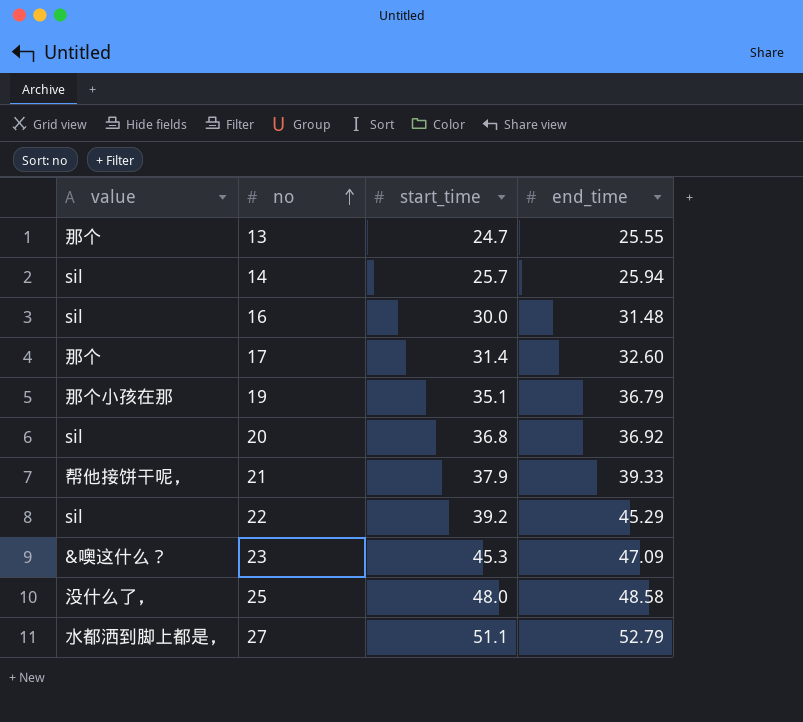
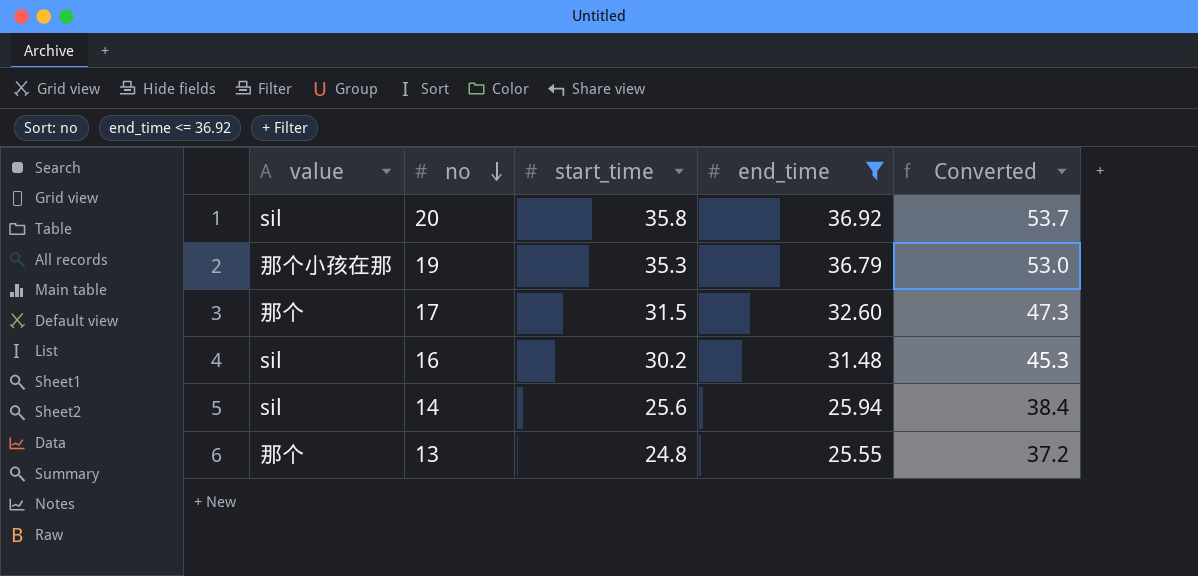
filter: none -> end_time <= 36.92
row order: no ascending -> no descending
column Converted | formula: none -> [start_time] * 1.5
20 | start_time: 36.8 -> 35.8
19 | start_time: 35.1 -> 35.3
17 | start_time: 31.4 -> 31.5
16 | start_time: 30.0 -> 30.2
14 | start_time: 25.7 -> 25.6
13 | start_time: 24.7 -> 24.8

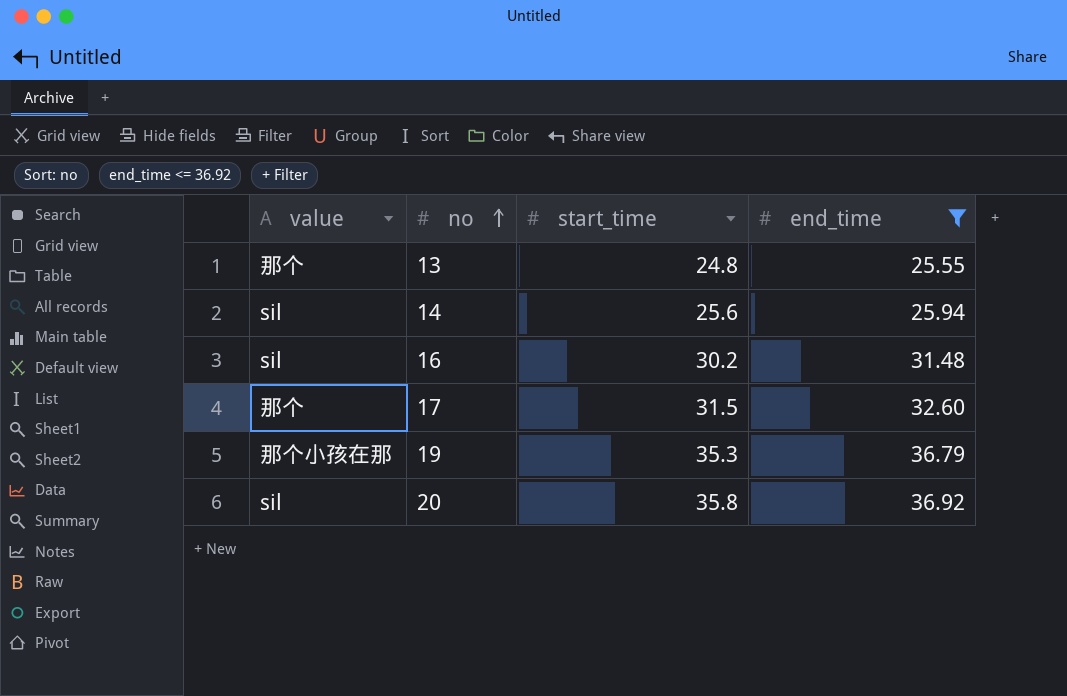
row order: no descending -> no ascending
column Converted | formula: [start_time] * 1.5 -> none

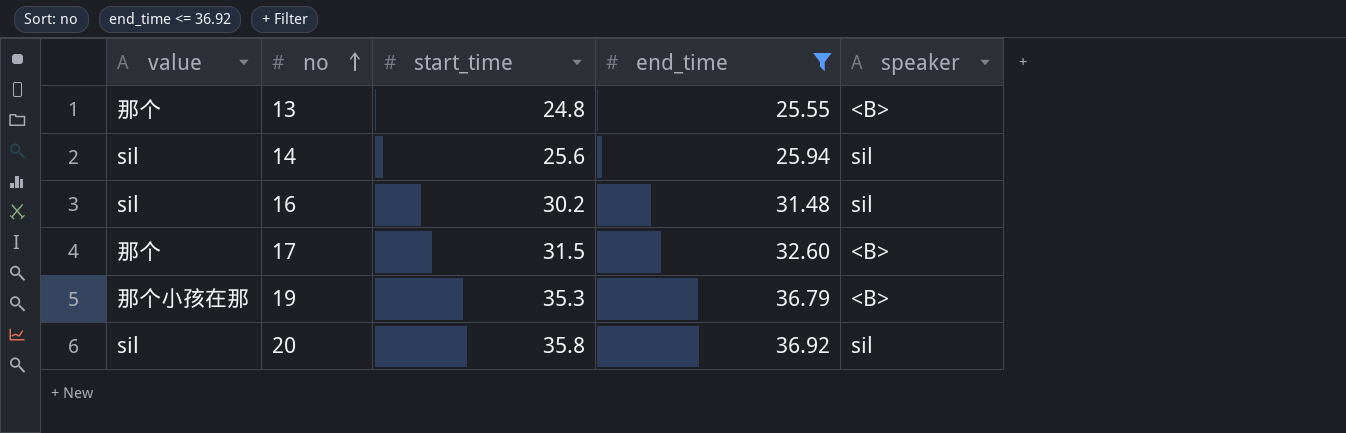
column speaker | position: none -> 5

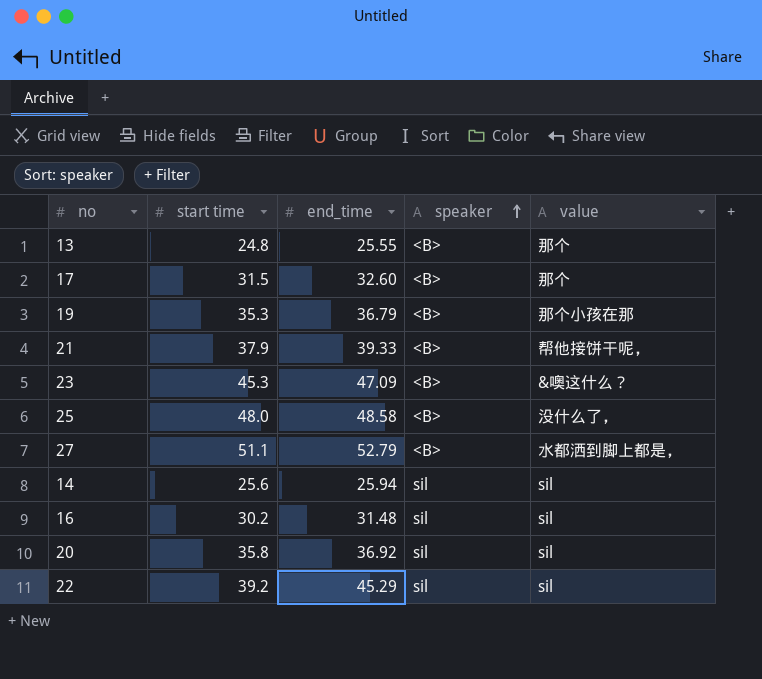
filter: end_time <= 36.92 -> none
row order: no ascending -> speaker ascending
column name: start_time -> start time
column value | position: 1 -> 5

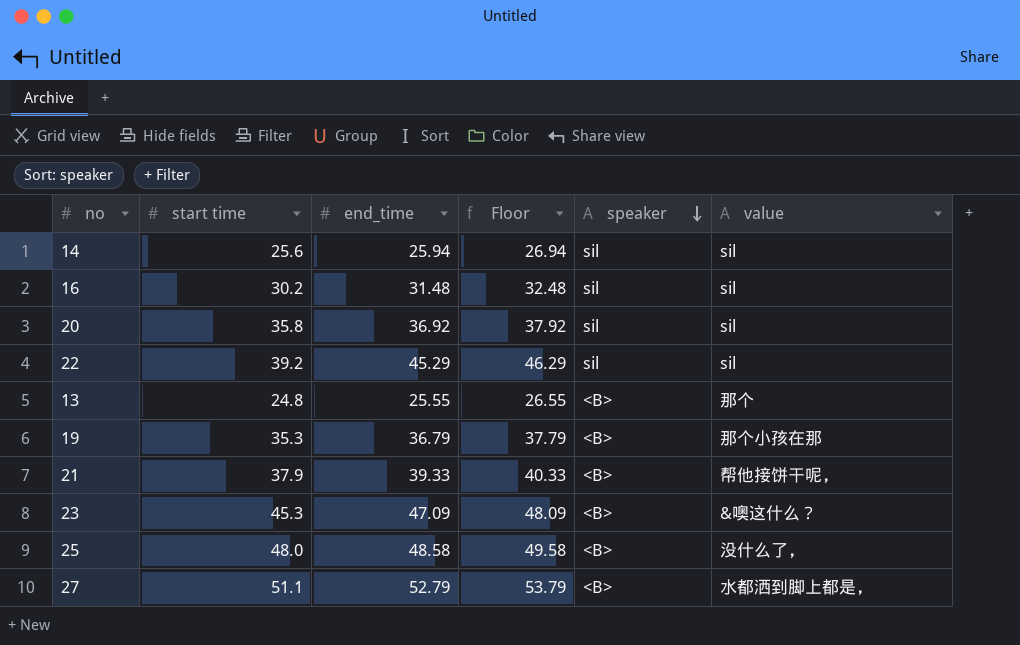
row order: speaker ascending -> speaker descending
column Floor | formula: none -> [end_time] + 1
row 17: 31.5 | 32.60 | <B> | 那个 -> none

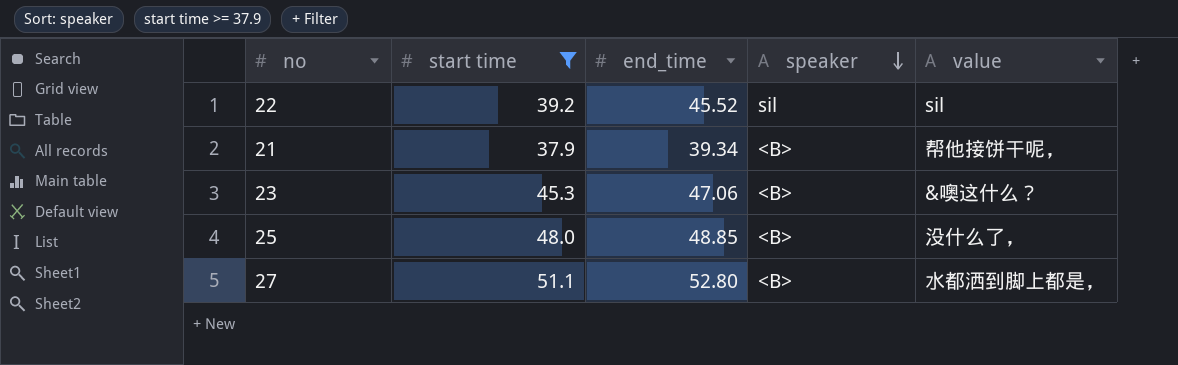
filter: none -> start time >= 37.9
column Floor | formula: [end_time] + 1 -> none
22 | end_time: 45.29 -> 45.52
21 | end_time: 39.33 -> 39.34
23 | end_time: 47.09 -> 47.06
25 | end_time: 48.58 -> 48.85
27 | end_time: 52.79 -> 52.80

